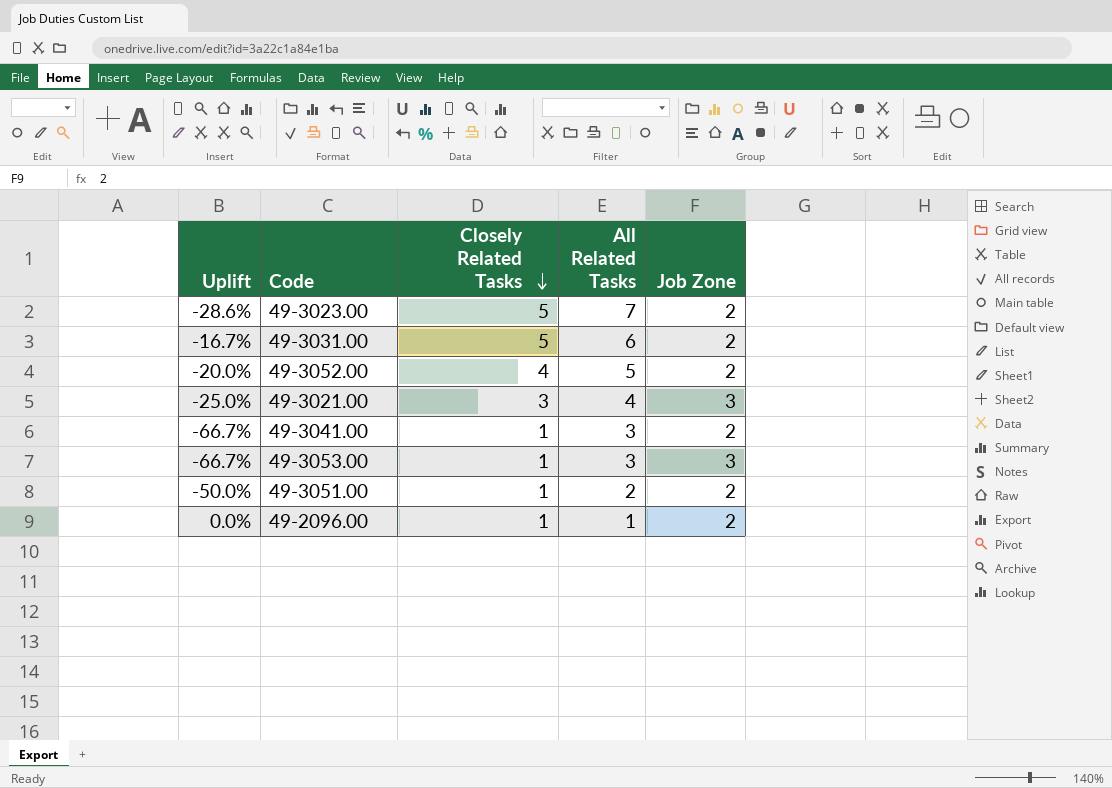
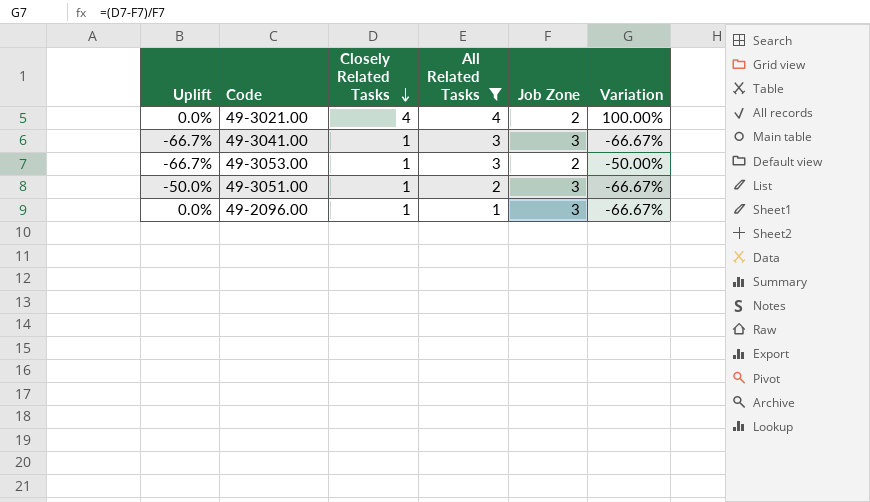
filter: none -> All Related Tasks <= 4
column Variation | formula: none -> ([Closely Related Tasks] - [Job Zone]) / [Job Zone]
49-3021.00 | Uplift: -25.0% -> 0.0%
49-3021.00 | Closely Related Tasks: 3 -> 4
49-3021.00 | Job Zone: 3 -> 2
49-3041.00 | Job Zone: 2 -> 3
49-3053.00 | Job Zone: 3 -> 2
49-3051.00 | Job Zone: 2 -> 3
49-2096.00 | Job Zone: 2 -> 3

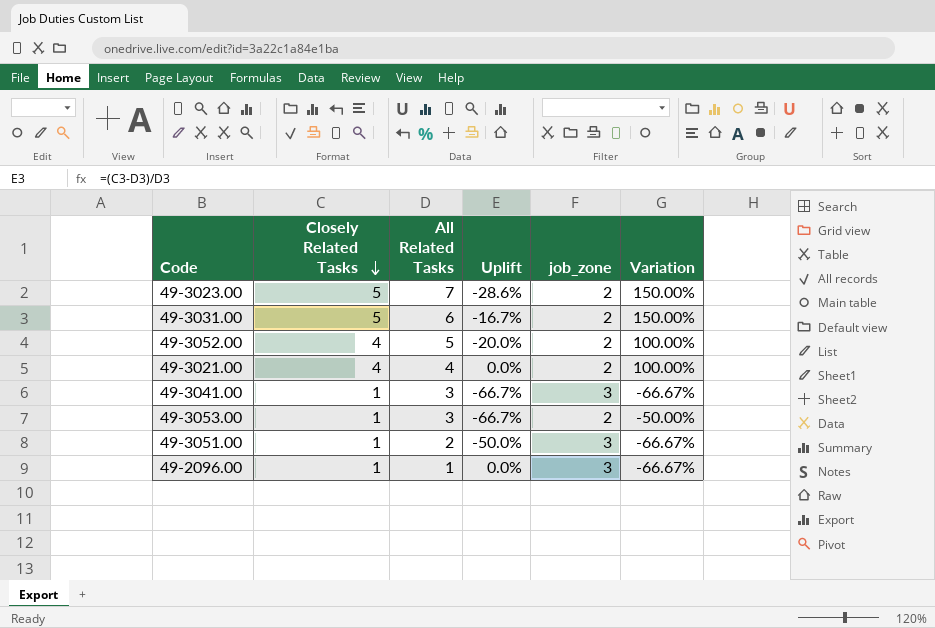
filter: All Related Tasks <= 4 -> none
column Uplift | position: 1 -> 4
column name: Job Zone -> job_zone

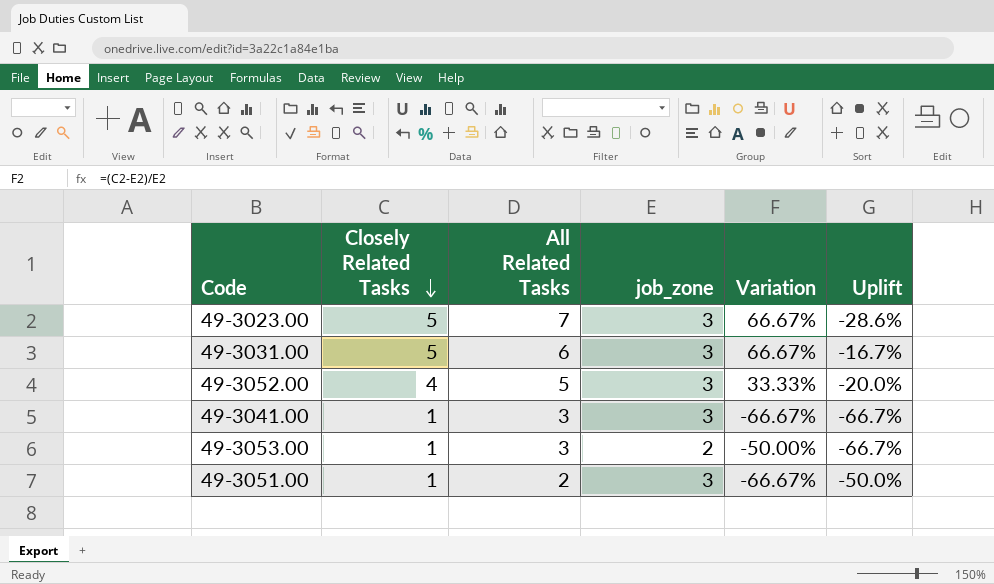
column Uplift | position: 4 -> 6
row 49-3021.00: 4 | 4 | 0.0% | 2 | 100.00% -> none
row 49-2096.00: 1 | 1 | 0.0% | 3 | -66.67% -> none
49-3023.00 | job_zone: 2 -> 3
49-3023.00 | Variation: 150.00% -> 66.67%
49-3031.00 | job_zone: 2 -> 3
49-3031.00 | Variation: 150.00% -> 66.67%
49-3052.00 | job_zone: 2 -> 3
49-3052.00 | Variation: 100.00% -> 33.33%

